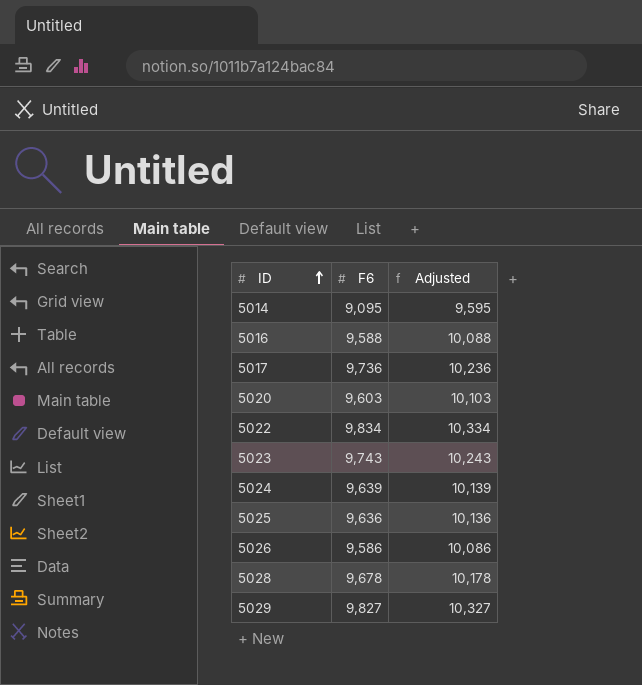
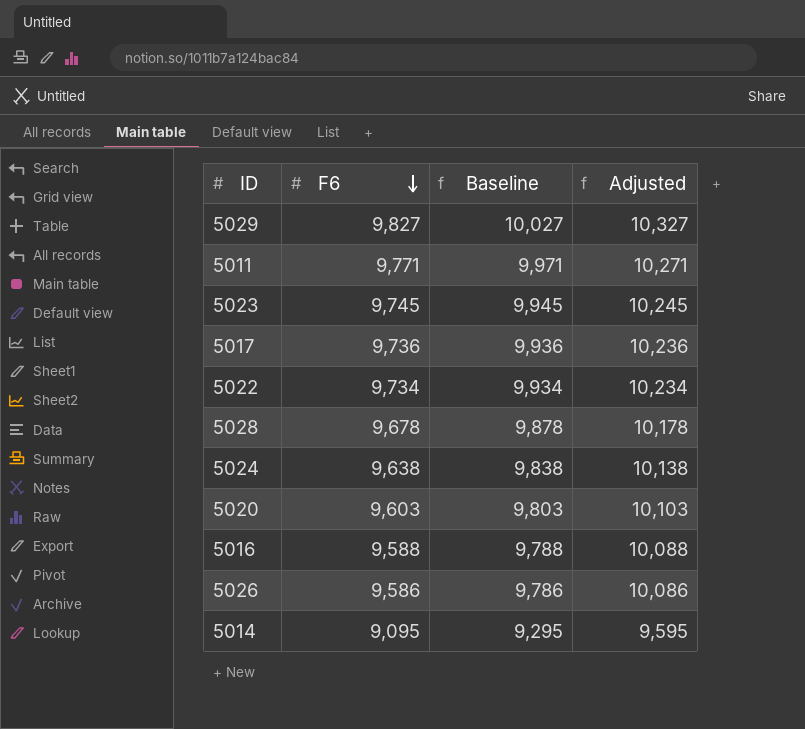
row order: ID ascending -> F6 descending
column Baseline | formula: none -> [F6] + 200
row 5025: 9,636 | 10,136 -> none
row 5011: none -> 9,771 | 9,971 | 10,271
5023 | F6: 9,743 -> 9,745
5023 | Adjusted: 10,243 -> 10,245
5022 | F6: 9,834 -> 9,734
5022 | Adjusted: 10,334 -> 10,234
5024 | F6: 9,639 -> 9,638
5024 | Adjusted: 10,139 -> 10,138

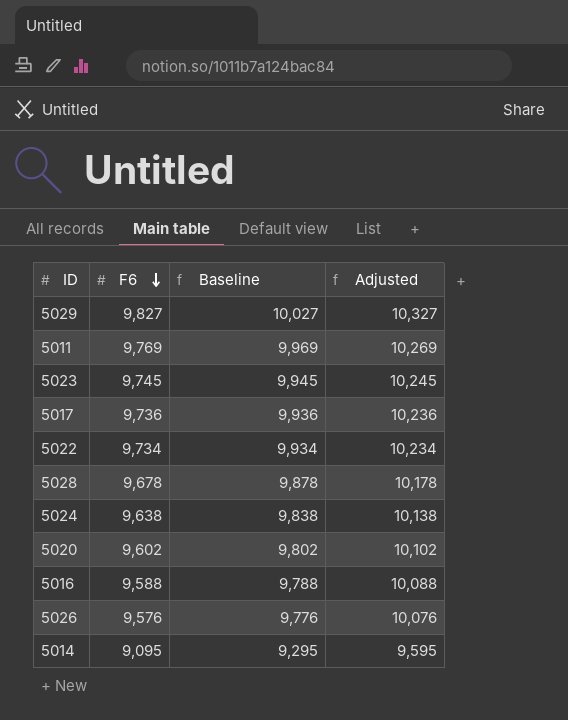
5011 | F6: 9,771 -> 9,769
5011 | Baseline: 9,971 -> 9,969
5011 | Adjusted: 10,271 -> 10,269
5020 | F6: 9,603 -> 9,602
5020 | Baseline: 9,803 -> 9,802
5020 | Adjusted: 10,103 -> 10,102
5026 | F6: 9,586 -> 9,576
5026 | Baseline: 9,786 -> 9,776
5026 | Adjusted: 10,086 -> 10,076

